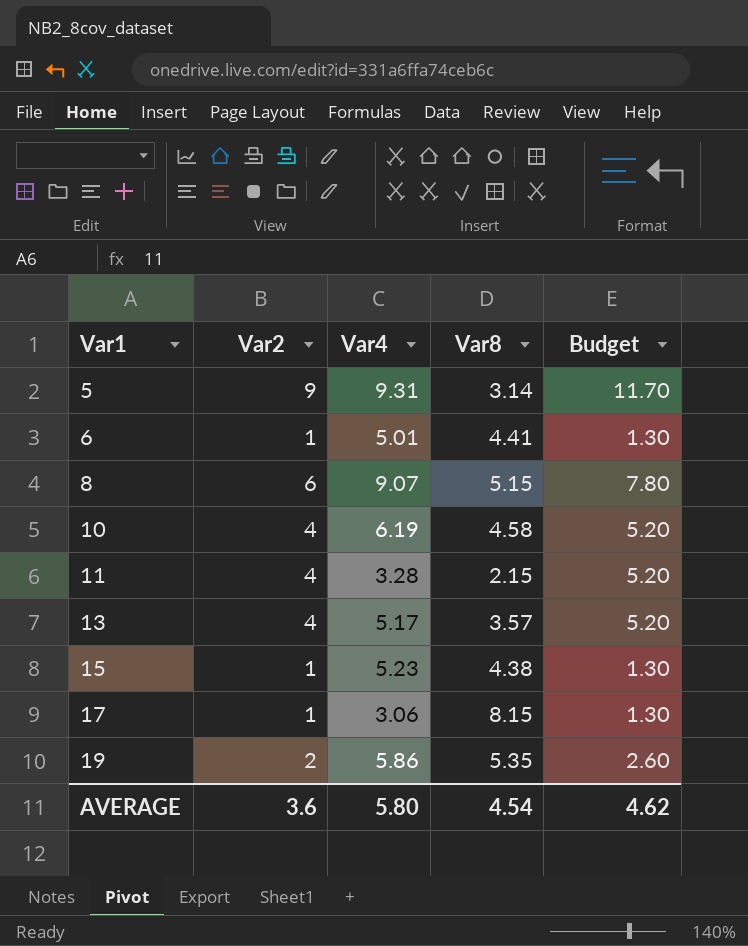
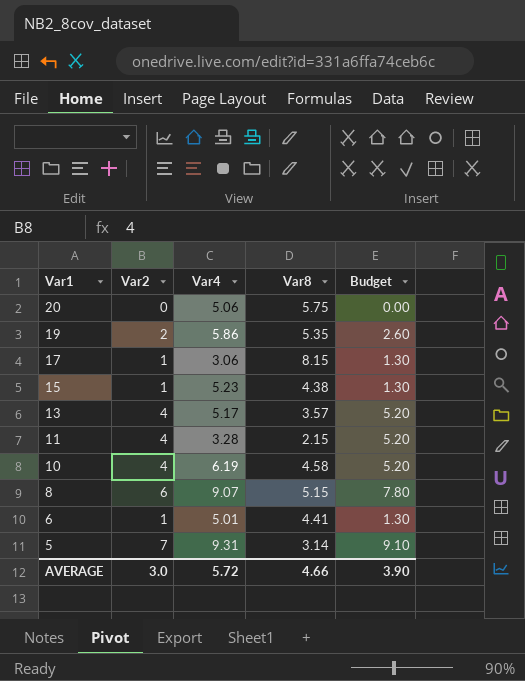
row order: Var1 ascending -> Var1 descending
row 20: none -> 0 | 5.06 | 5.75 | 0.00
5 | Var2: 9 -> 7
5 | Budget: 11.70 -> 9.10
AVERAGE | Var2: 3.6 -> 3.0
AVERAGE | Var4: 5.80 -> 5.72
AVERAGE | Var8: 4.54 -> 4.66
AVERAGE | Budget: 4.62 -> 3.90

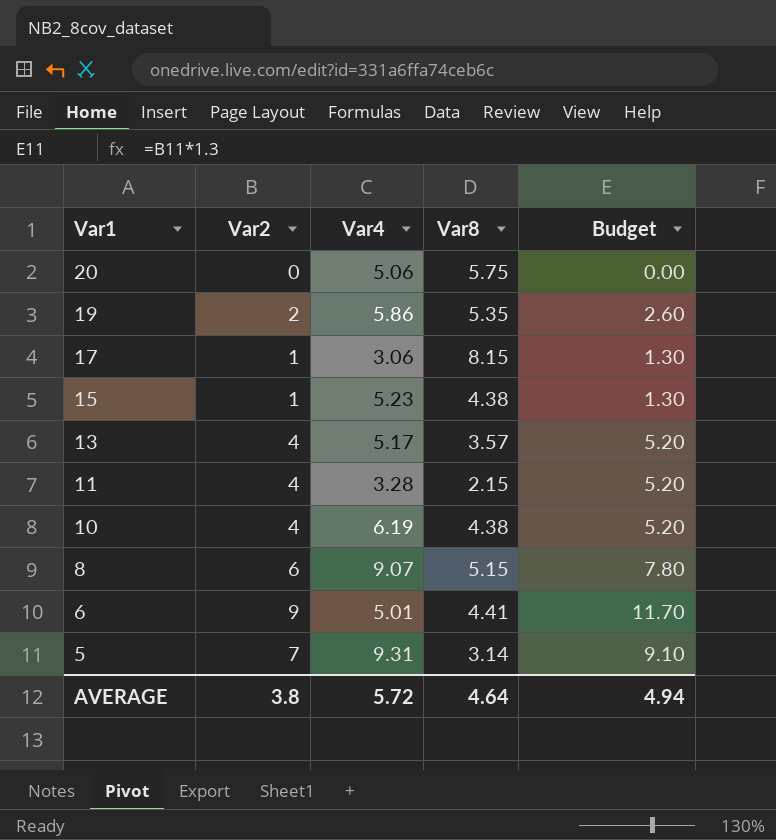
10 | Var8: 4.58 -> 4.38
6 | Var2: 1 -> 9
6 | Budget: 1.30 -> 11.70
AVERAGE | Var2: 3.0 -> 3.8
AVERAGE | Var8: 4.66 -> 4.64
AVERAGE | Budget: 3.90 -> 4.94

